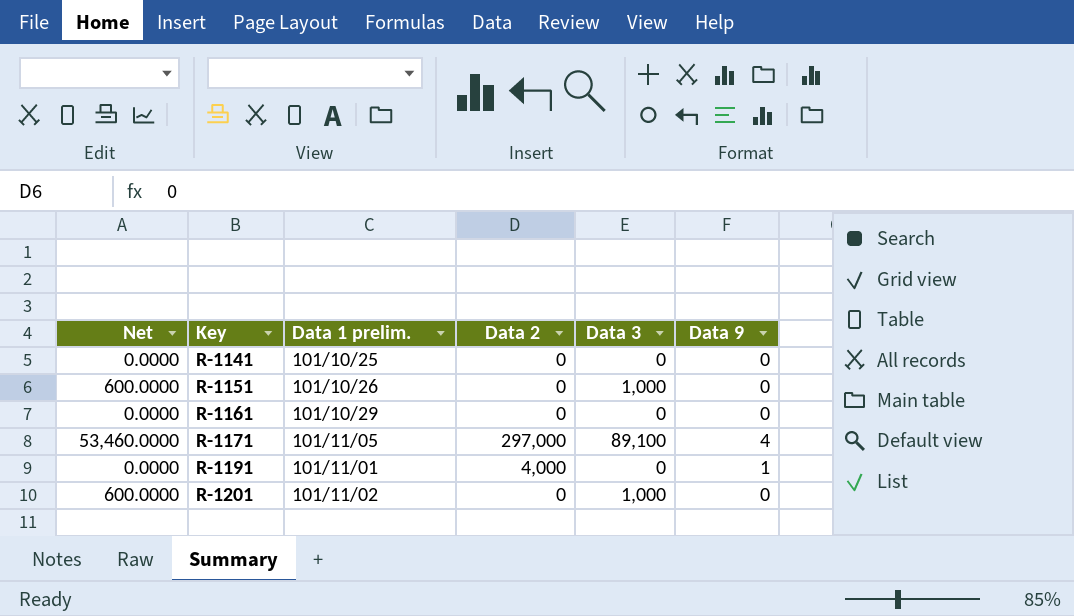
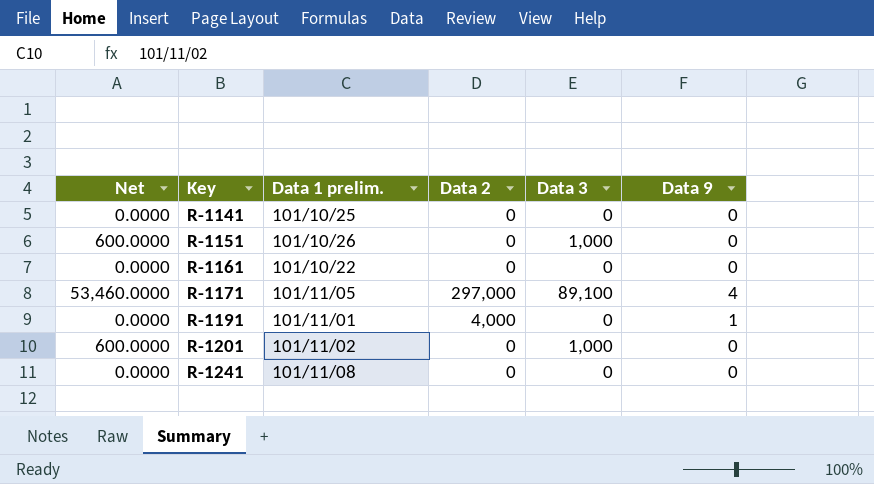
R-1161 | Data 1 prelim.: 101/10/29 -> 101/10/22
row R-1241: none -> 0.0000 | 101/11/08 | 0 | 0 | 0

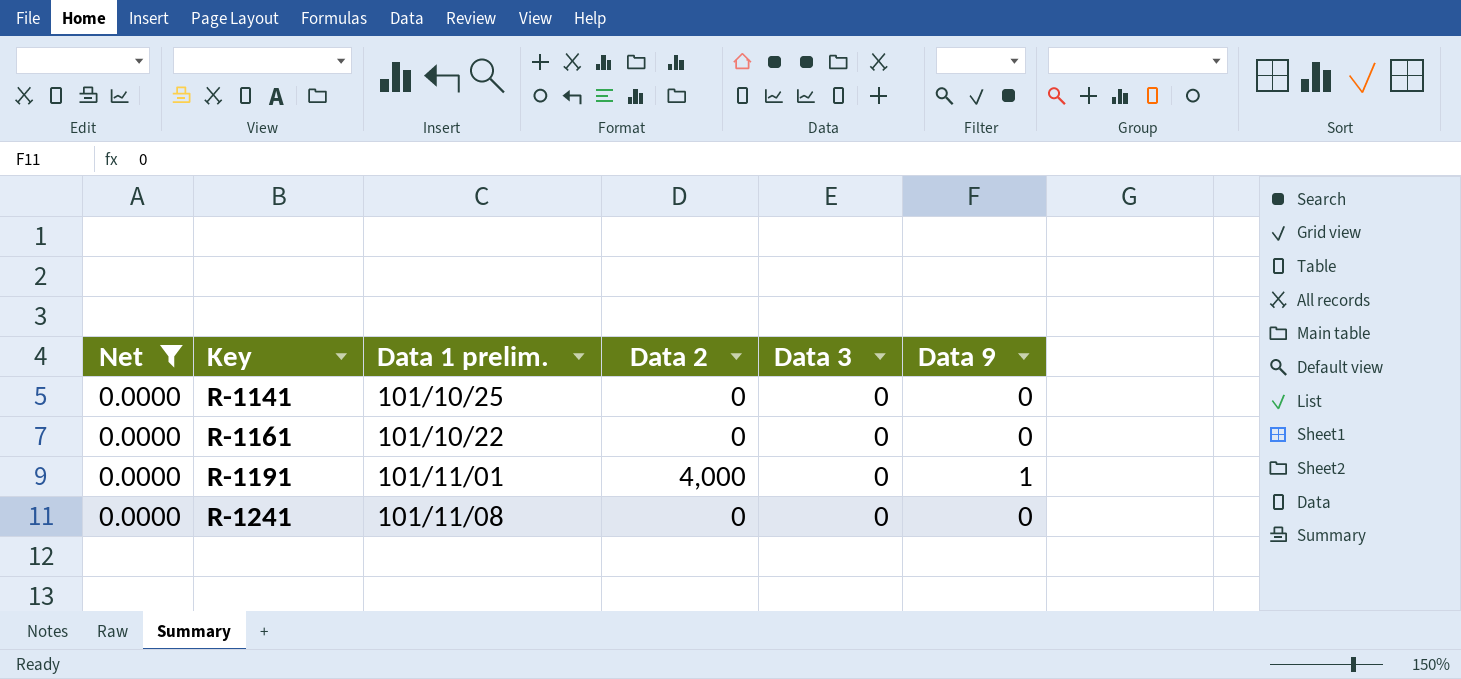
filter: none -> Net = 0.0000

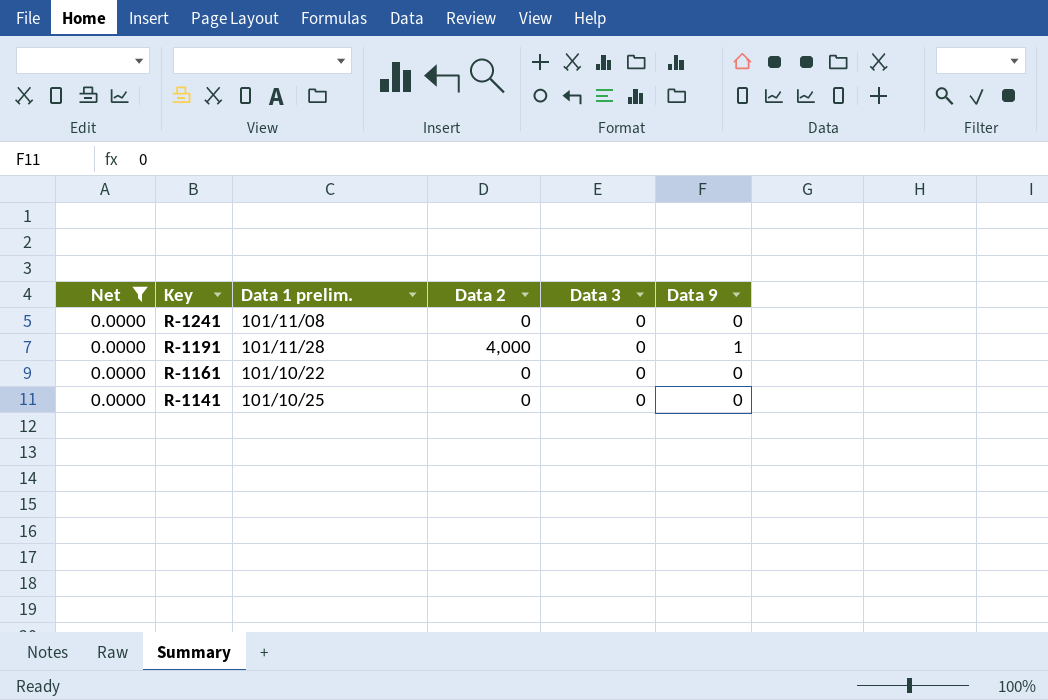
row order: Key ascending -> Key descending
R-1191 | Data 1 prelim.: 101/11/01 -> 101/11/28

